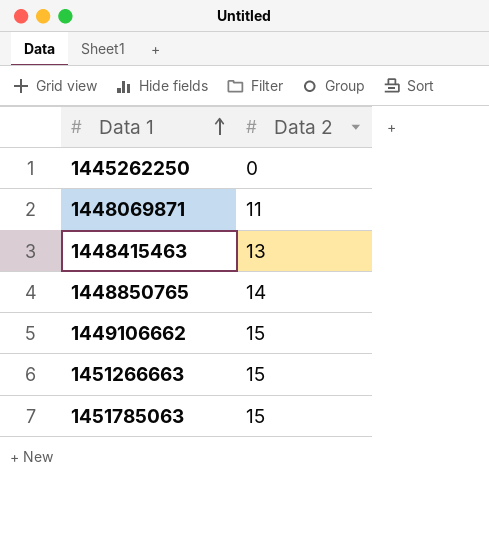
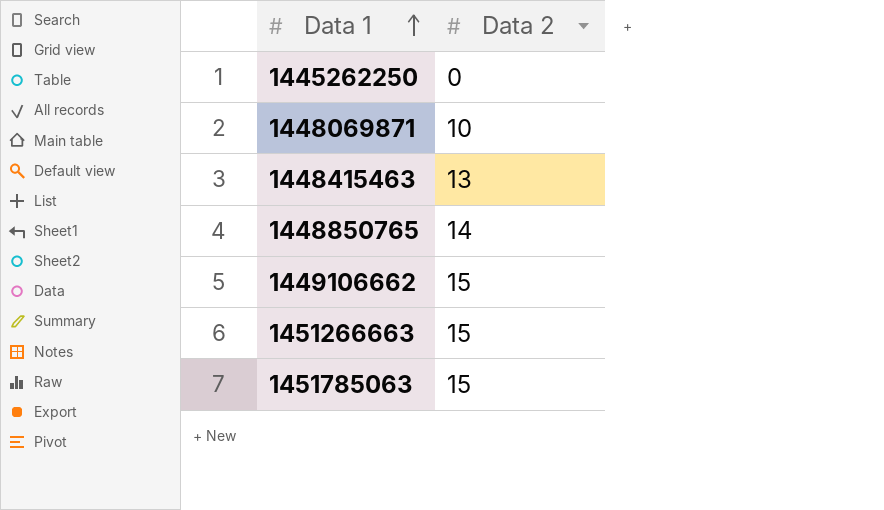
1448069871 | Data 2: 11 -> 10

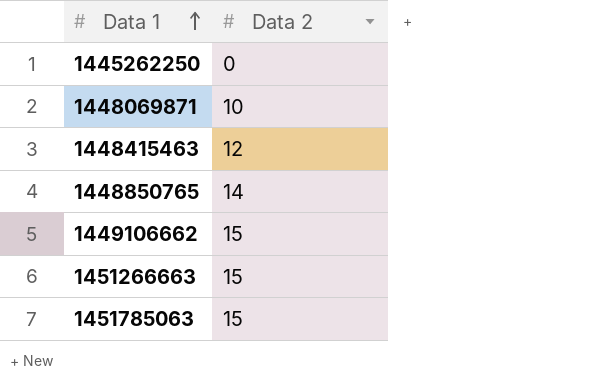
1448415463 | Data 2: 13 -> 12

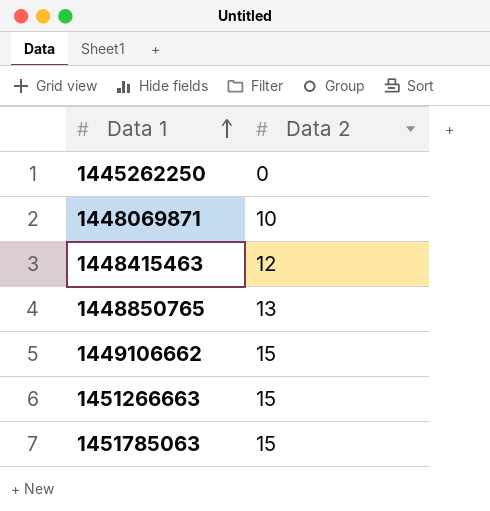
1448850765 | Data 2: 14 -> 13

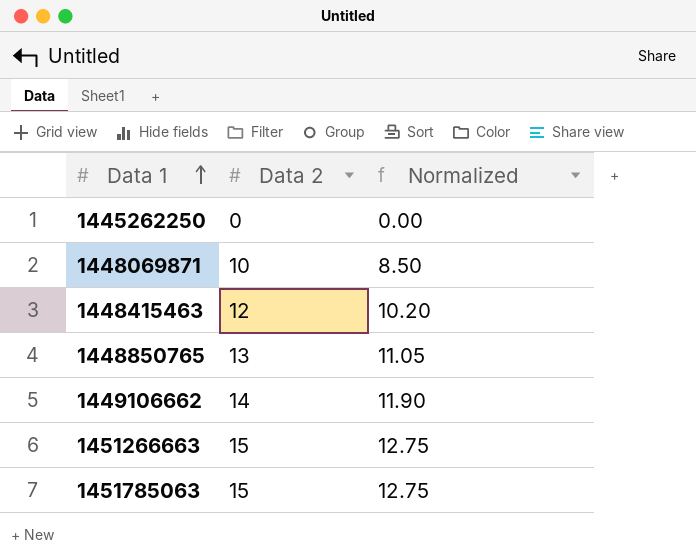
column Normalized | formula: none -> [Data 2] * 0.85
1449106662 | Data 2: 15 -> 14

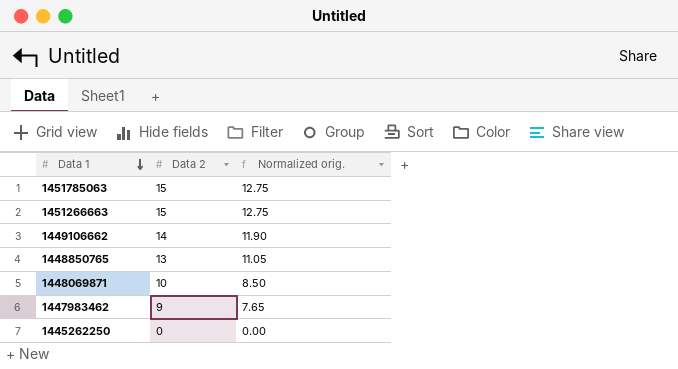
row order: Data 1 ascending -> Data 1 descending
column name: Normalized -> Normalized orig.
row 1448415463: 12 | 10.20 -> none
row 1447983462: none -> 9 | 7.65

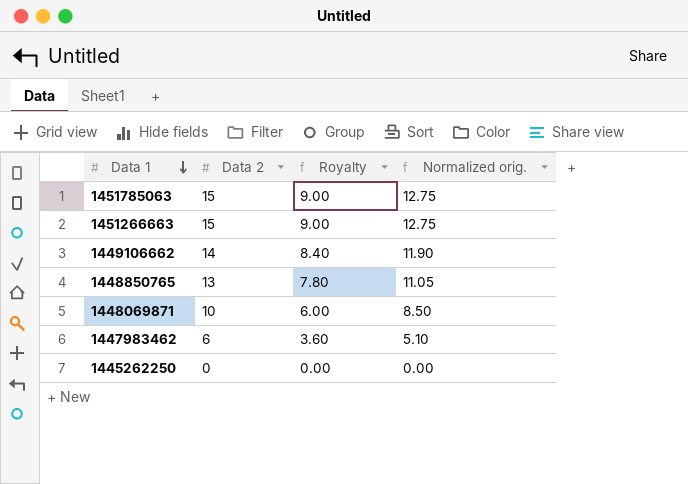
column Royalty | formula: none -> [Data 2] * 0.6
1447983462 | Data 2: 9 -> 6
1447983462 | Normalized orig.: 7.65 -> 5.10

